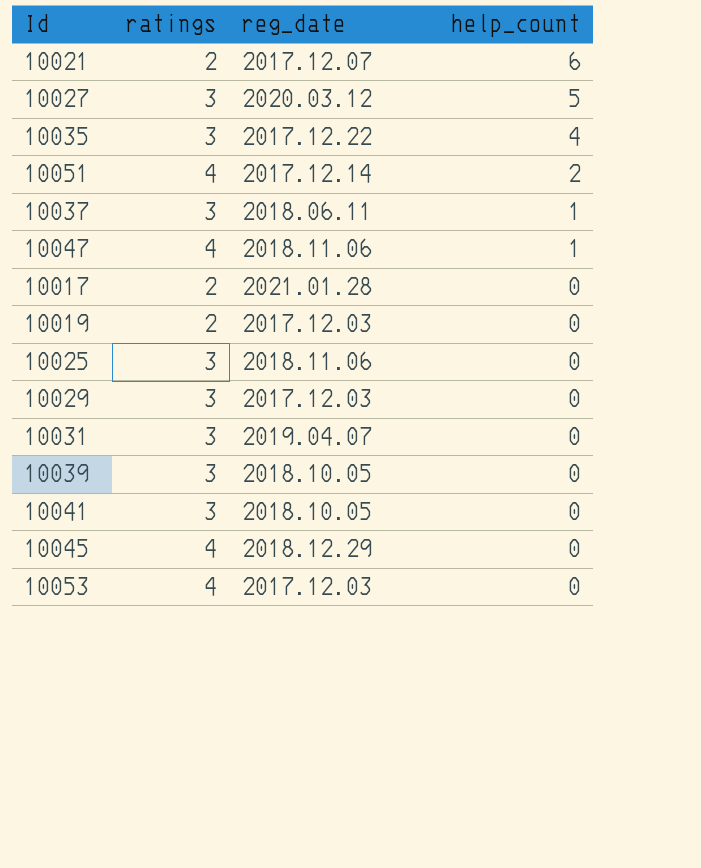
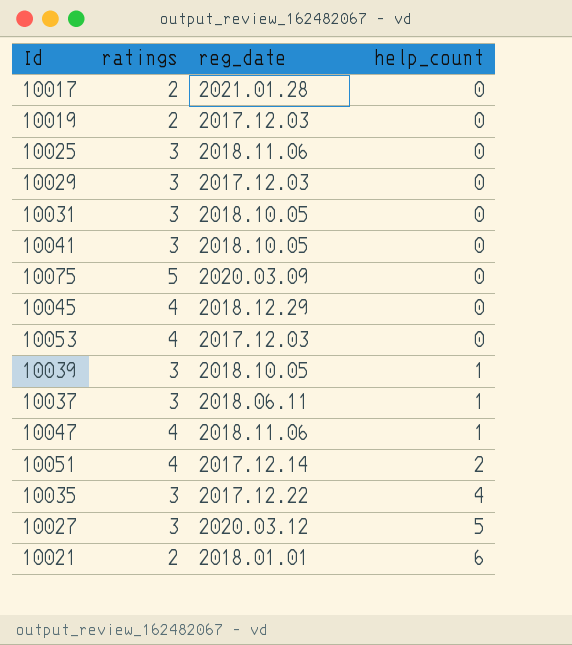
row order: help_count descending -> help_count ascending
10031 | reg_date: 2019.04.07 -> 2018.10.05
row 10075: none -> 5 | 2020.03.09 | 0
10039 | help_count: 0 -> 1
10021 | reg_date: 2017.12.07 -> 2018.01.01

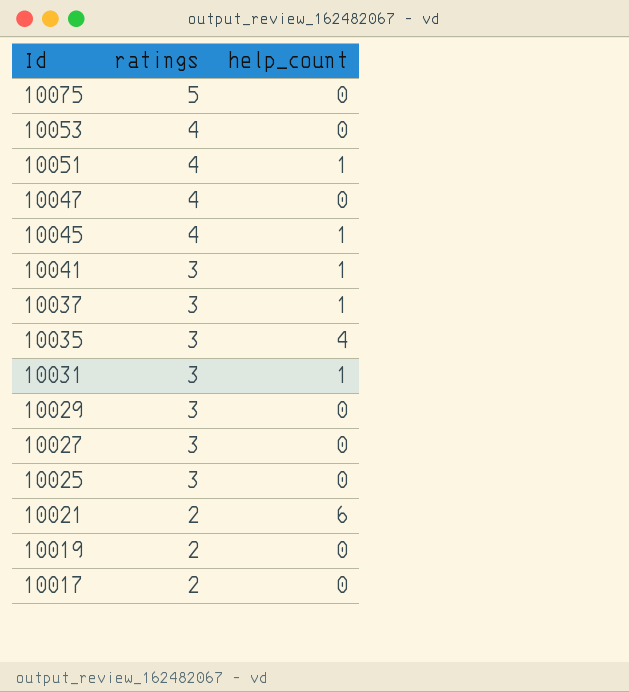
row order: help_count ascending -> Id descending
column reg_date | position: 3 -> none
row 10039: 3 | 2018.10.05 | 1 -> none
10051 | help_count: 2 -> 1
10047 | help_count: 1 -> 0
10045 | help_count: 0 -> 1
10041 | help_count: 0 -> 1
10031 | help_count: 0 -> 1
10027 | help_count: 5 -> 0

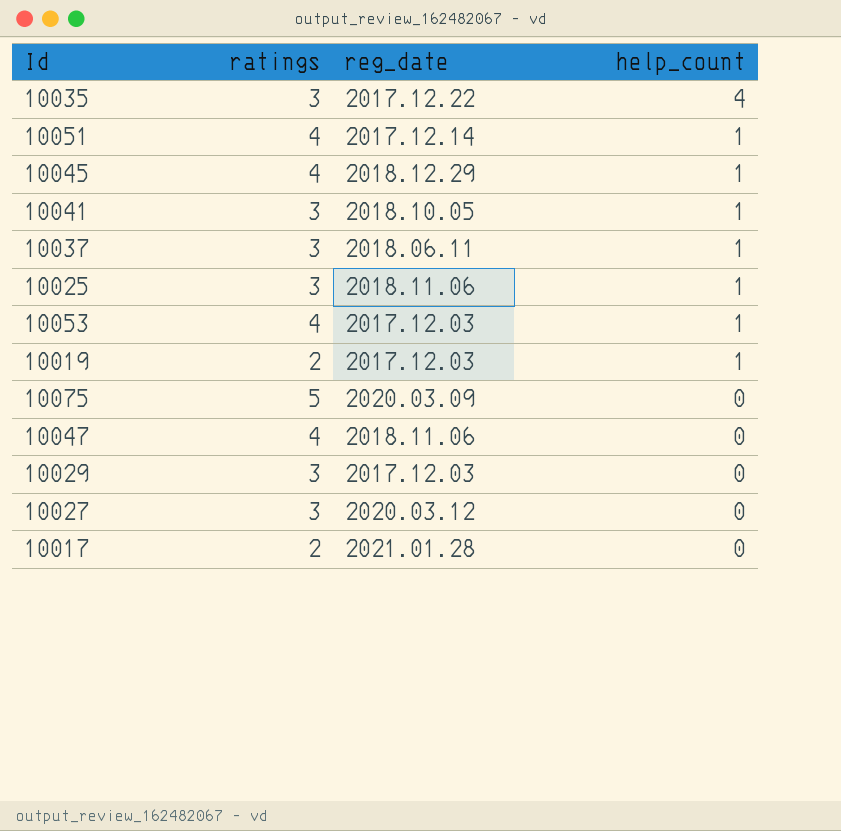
row order: Id descending -> help_count descending
column reg_date | position: none -> 3
row 10031: 3 | 1 -> none
row 10021: 2 | 6 -> none
10025 | help_count: 0 -> 1
10053 | help_count: 0 -> 1
10019 | help_count: 0 -> 1

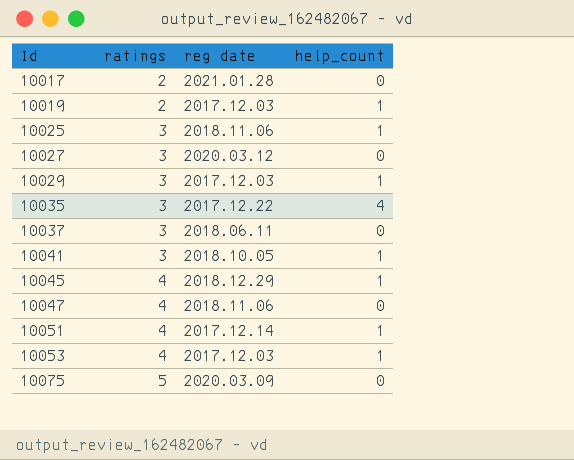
row order: help_count descending -> Id ascending
column name: reg_date -> reg date
10029 | help_count: 0 -> 1
10037 | help_count: 1 -> 0

